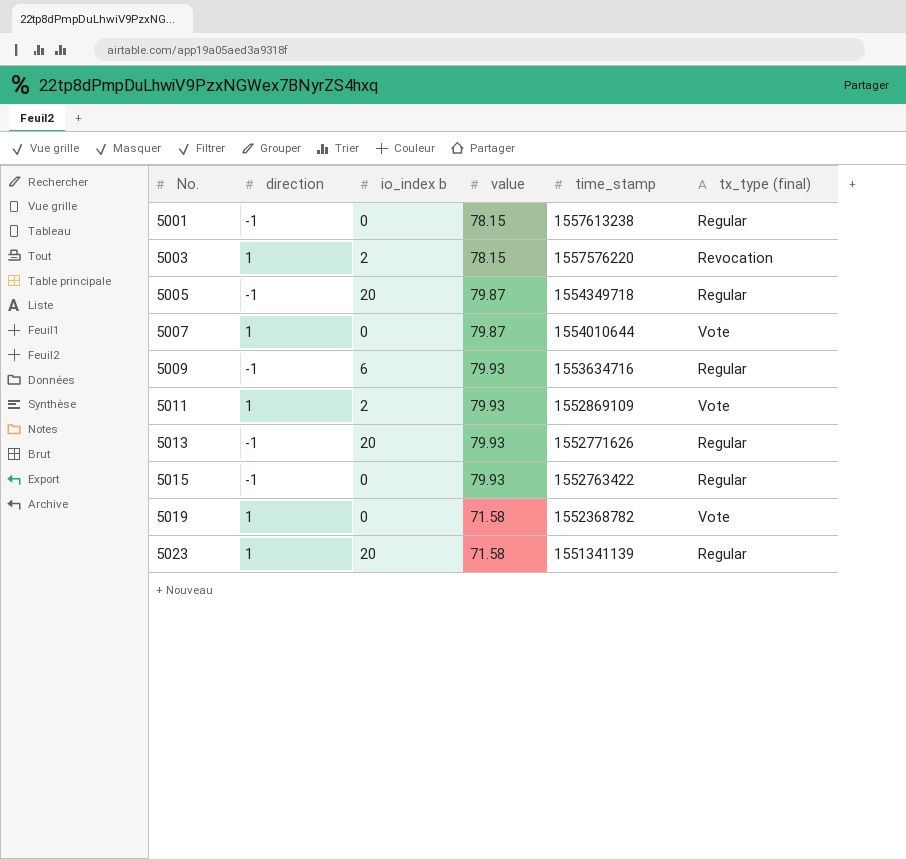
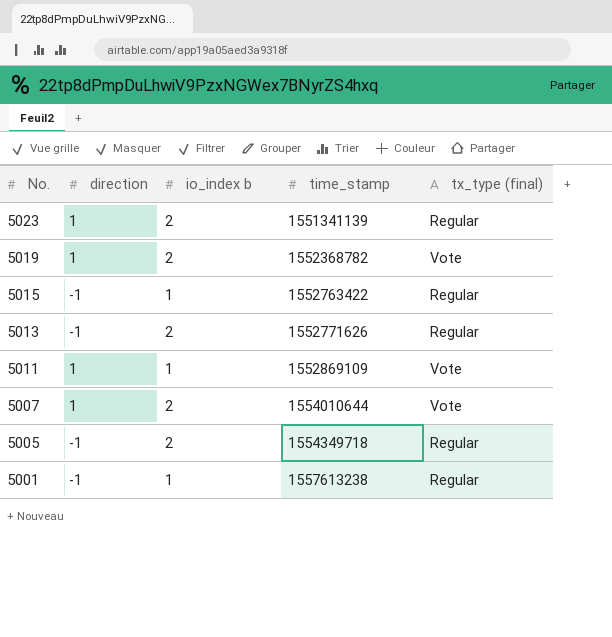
row order: No. ascending -> No. descending
column value | position: 4 -> none
row 5003: 1 | 2 | 78.15 | 1557576220 | Revocation -> none
row 5009: -1 | 6 | 79.93 | 1553634716 | Regular -> none
5023 | io_index b: 20 -> 2
5019 | io_index b: 0 -> 2
5015 | io_index b: 0 -> 1
5013 | io_index b: 20 -> 2
5011 | io_index b: 2 -> 1
5007 | io_index b: 0 -> 2
5005 | io_index b: 20 -> 2
5001 | io_index b: 0 -> 1

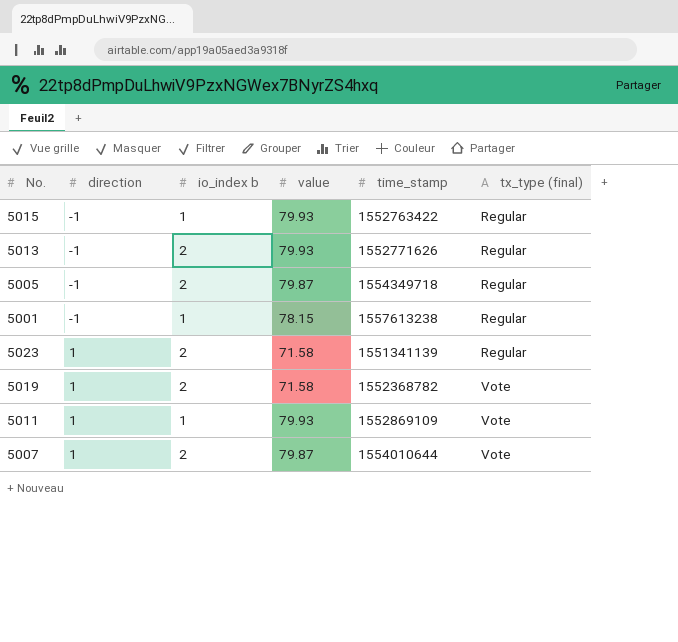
row order: No. descending -> direction ascending
column value | position: none -> 4

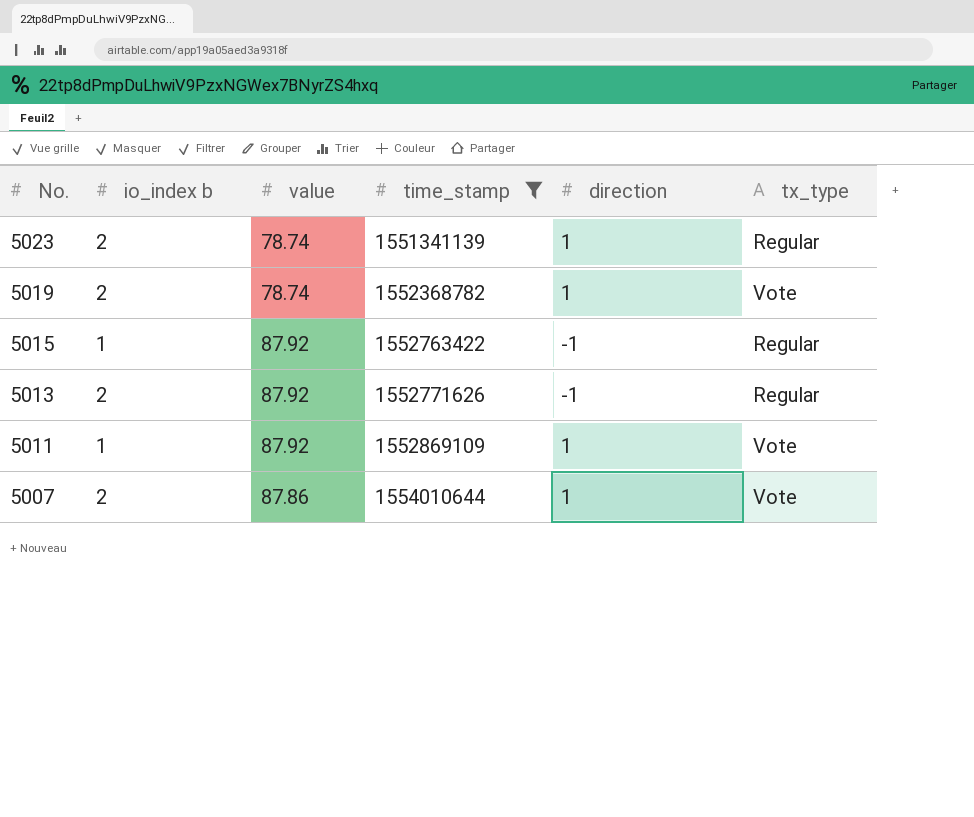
filter: none -> time_stamp <= 1554010644
row order: direction ascending -> No. descending
column direction | position: 2 -> 5
column name: tx_type (final) -> tx_type
5023 | value: 71.58 -> 78.74
5019 | value: 71.58 -> 78.74
5015 | value: 79.93 -> 87.92
5013 | value: 79.93 -> 87.92
5011 | value: 79.93 -> 87.92
5007 | value: 79.87 -> 87.86

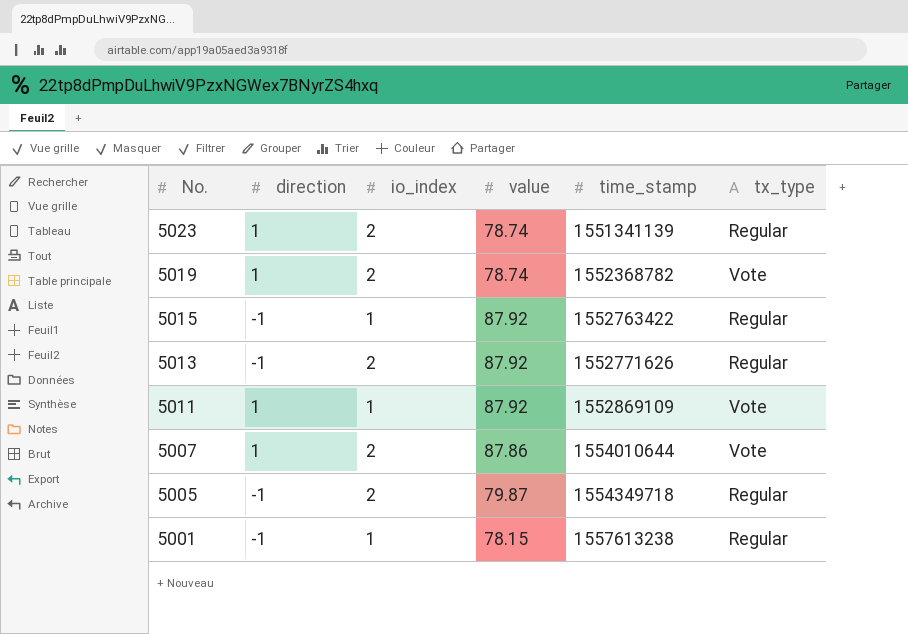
filter: time_stamp <= 1554010644 -> none
column direction | position: 5 -> 2
column name: io_index b -> io_index

